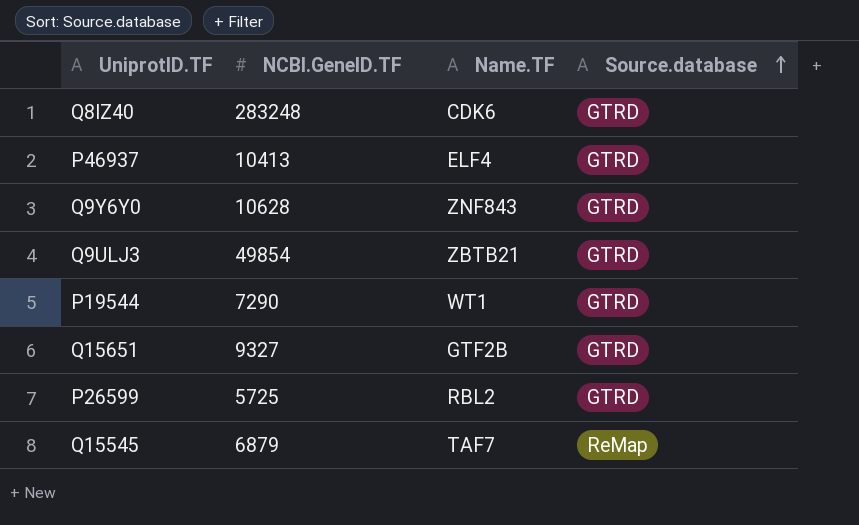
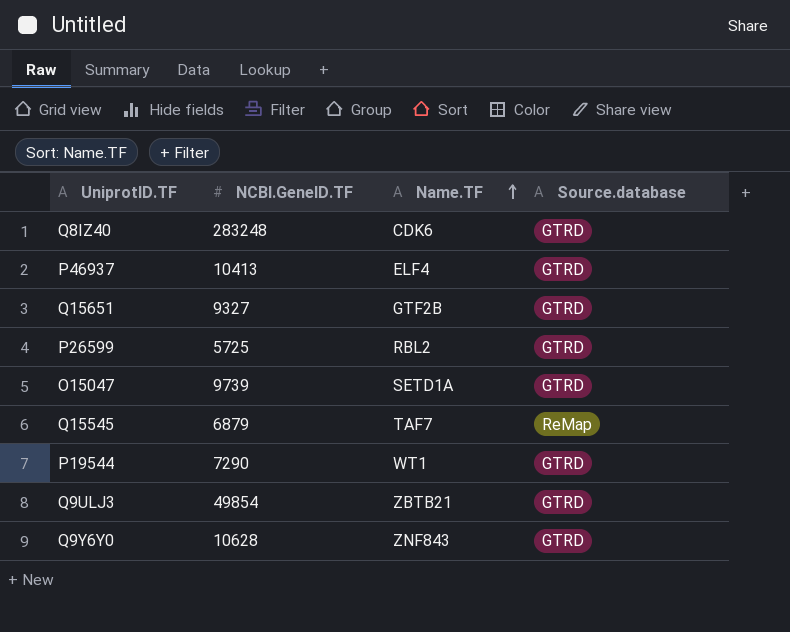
row order: Source.database ascending -> Name.TF ascending
row O15047: none -> 9739 | SETD1A | GTRD

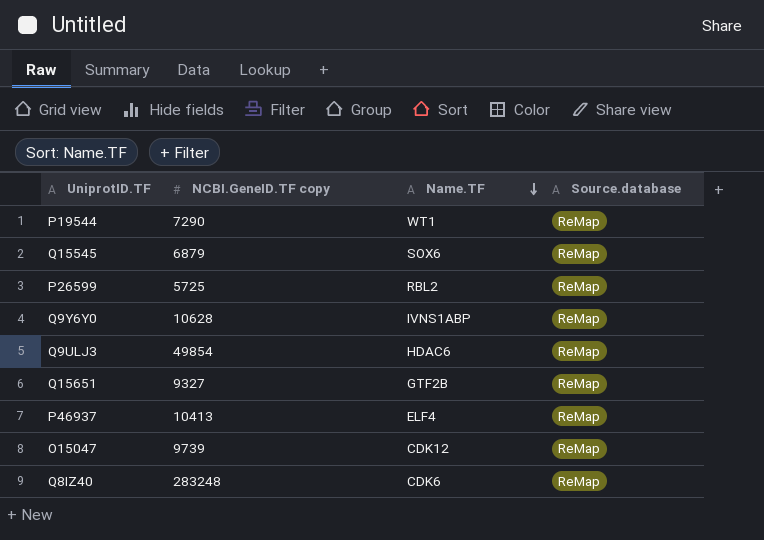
row order: Name.TF ascending -> Name.TF descending
column name: NCBI.GeneID.TF -> NCBI.GeneID.TF copy
P19544 | Source.database: GTRD -> ReMap
Q15545 | Name.TF: TAF7 -> SOX6
P26599 | Source.database: GTRD -> ReMap
Q9Y6Y0 | Name.TF: ZNF843 -> IVNS1ABP
Q9Y6Y0 | Source.database: GTRD -> ReMap
Q9ULJ3 | Name.TF: ZBTB21 -> HDAC6
Q9ULJ3 | Source.database: GTRD -> ReMap
Q15651 | Source.database: GTRD -> ReMap
P46937 | Source.database: GTRD -> ReMap
O15047 | Name.TF: SETD1A -> CDK12
O15047 | Source.database: GTRD -> ReMap
Q8IZ40 | Source.database: GTRD -> ReMap

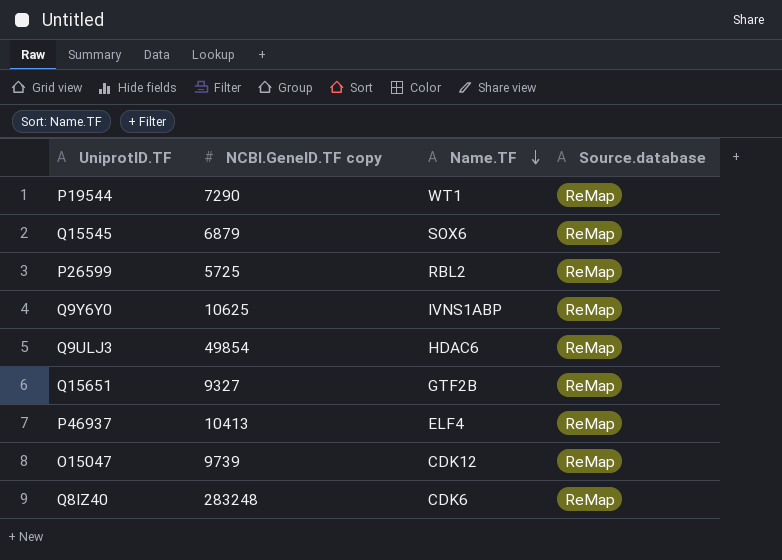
Q9Y6Y0 | NCBI.GeneID.TF copy: 10628 -> 10625

